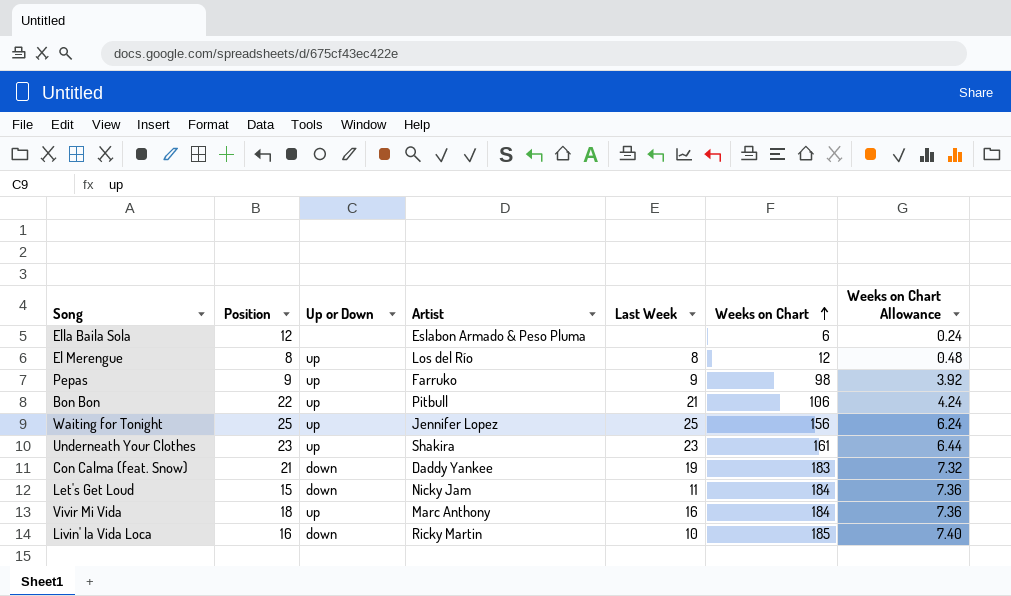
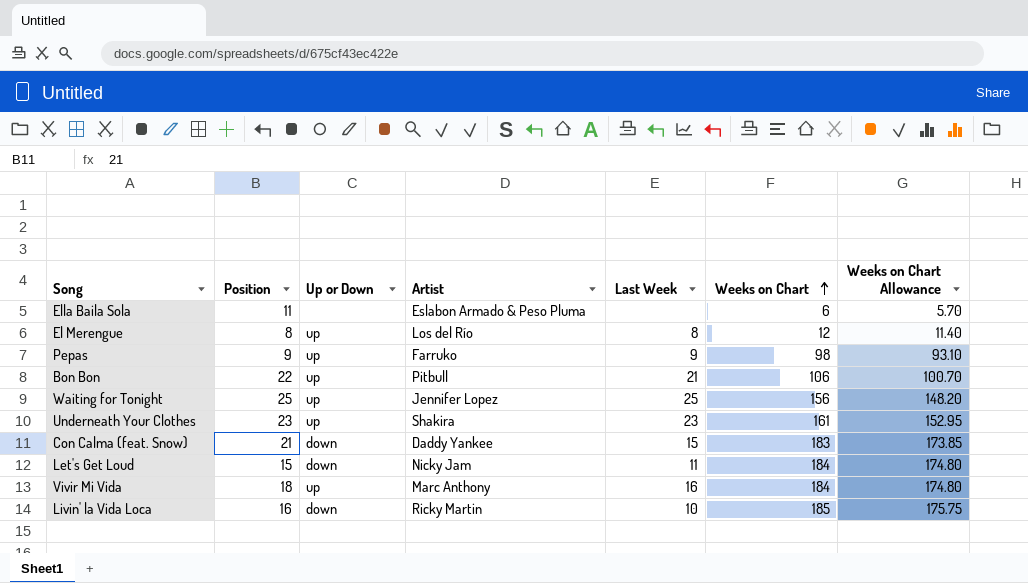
column Weeks on Chart Allowance | formula: [Weeks on Chart] * 0.04 -> [Weeks on Chart] * 0.95
Ella Baila Sola | Position: 12 -> 11
Con Calma (feat. Snow) | Last Week: 19 -> 15

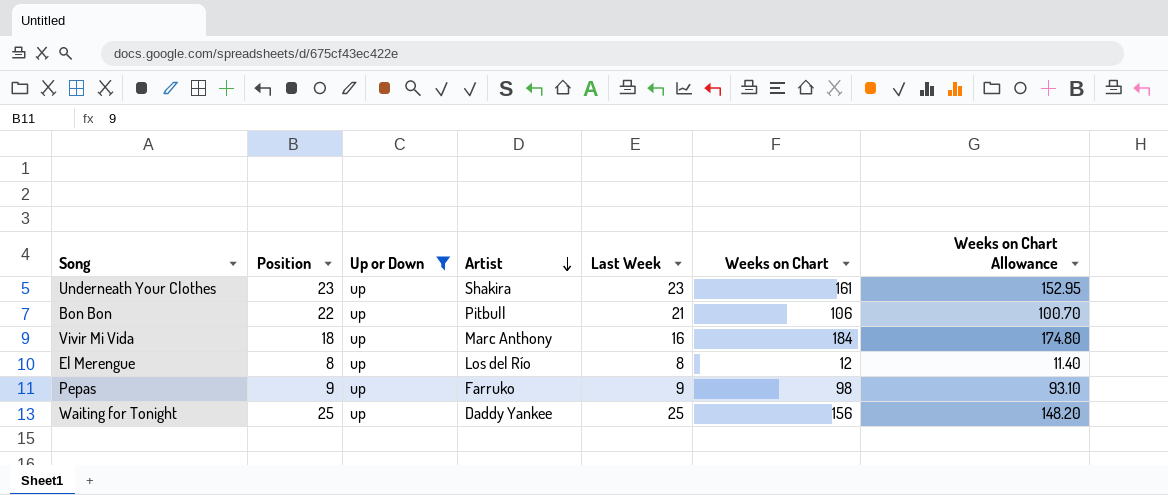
filter: none -> Up or Down = up
row order: Weeks on Chart ascending -> Artist descending
Waiting for Tonight | Artist: Jennifer Lopez -> Daddy Yankee

